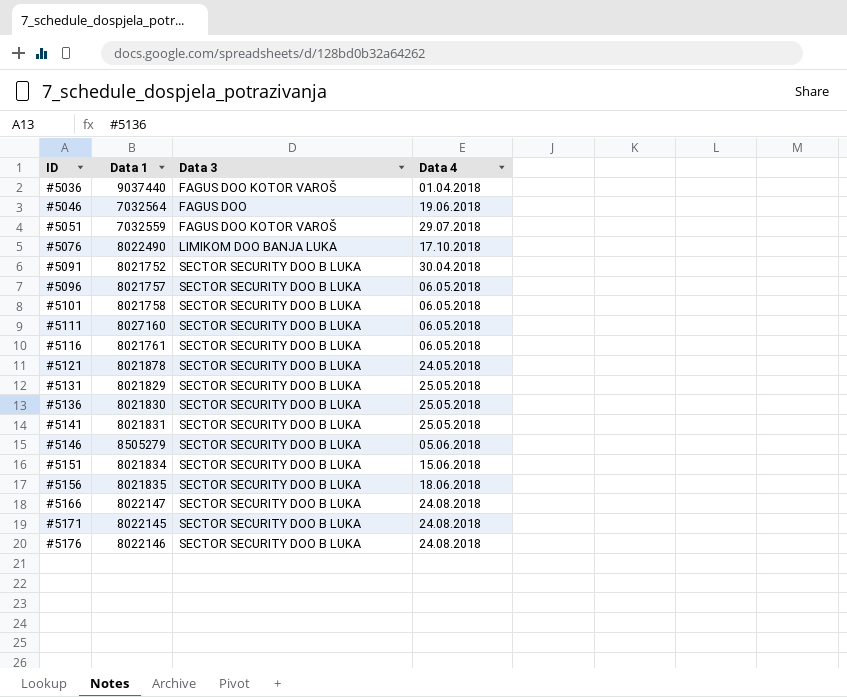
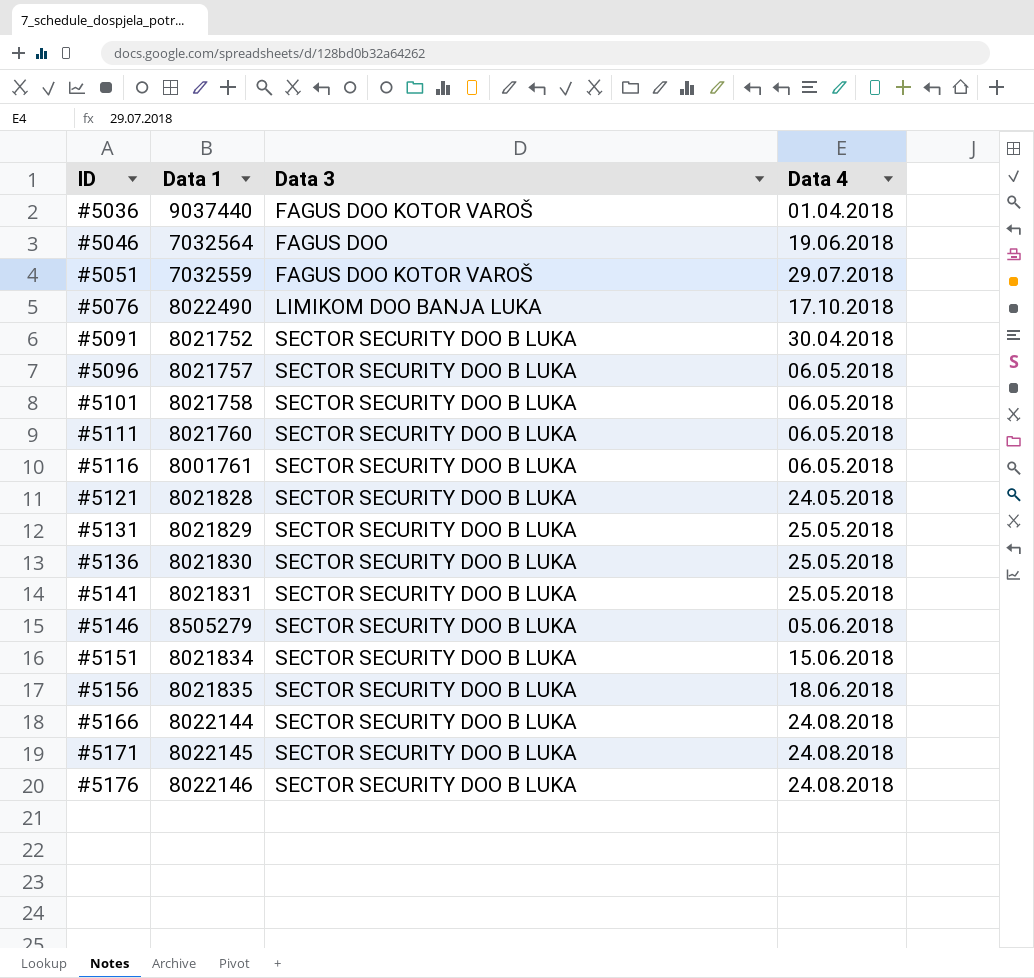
#5111 | Data 1: 8027160 -> 8021760
#5116 | Data 1: 8021761 -> 8001761
#5121 | Data 1: 8021878 -> 8021828
#5166 | Data 1: 8022147 -> 8022144

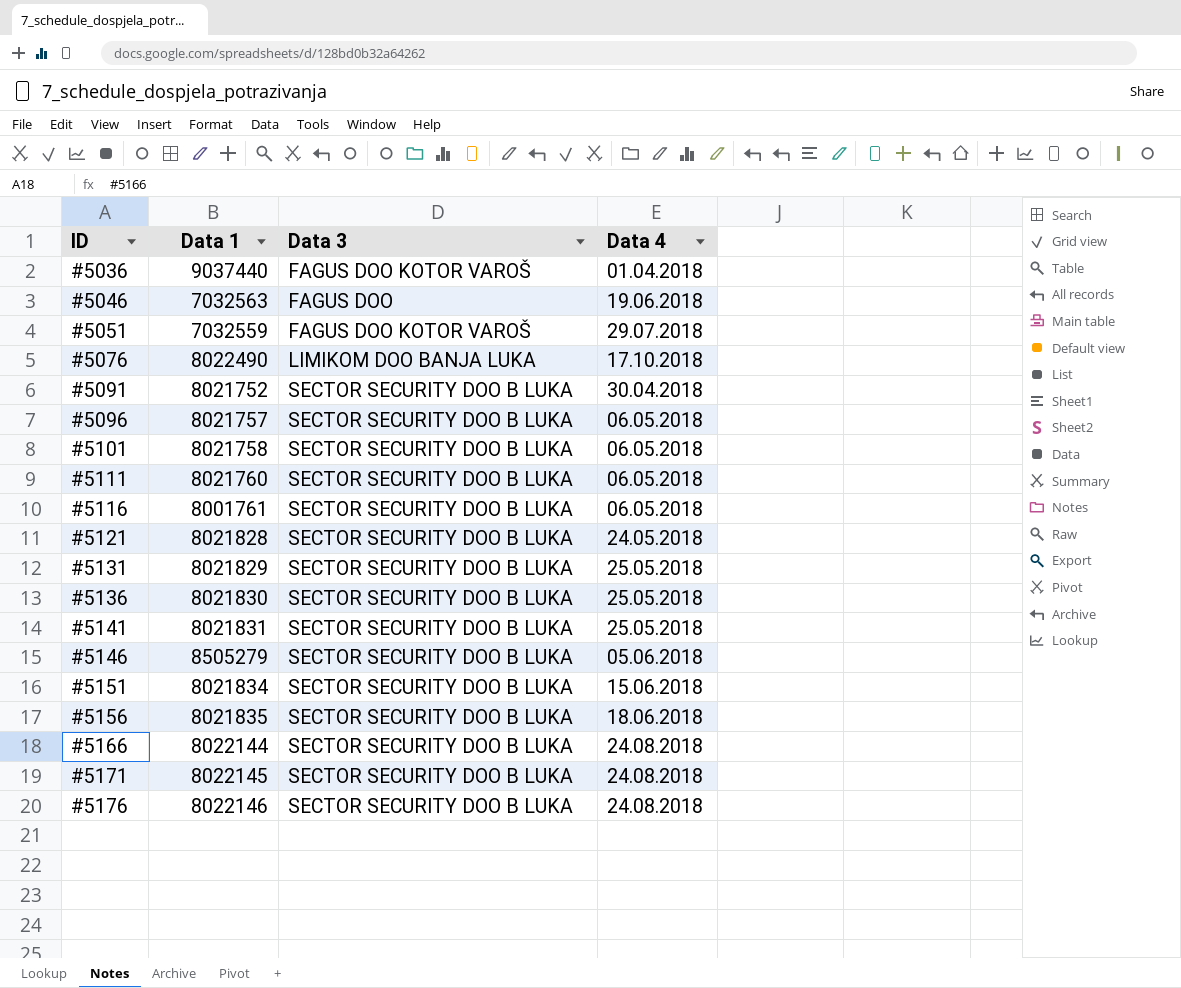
#5046 | Data 1: 7032564 -> 7032563

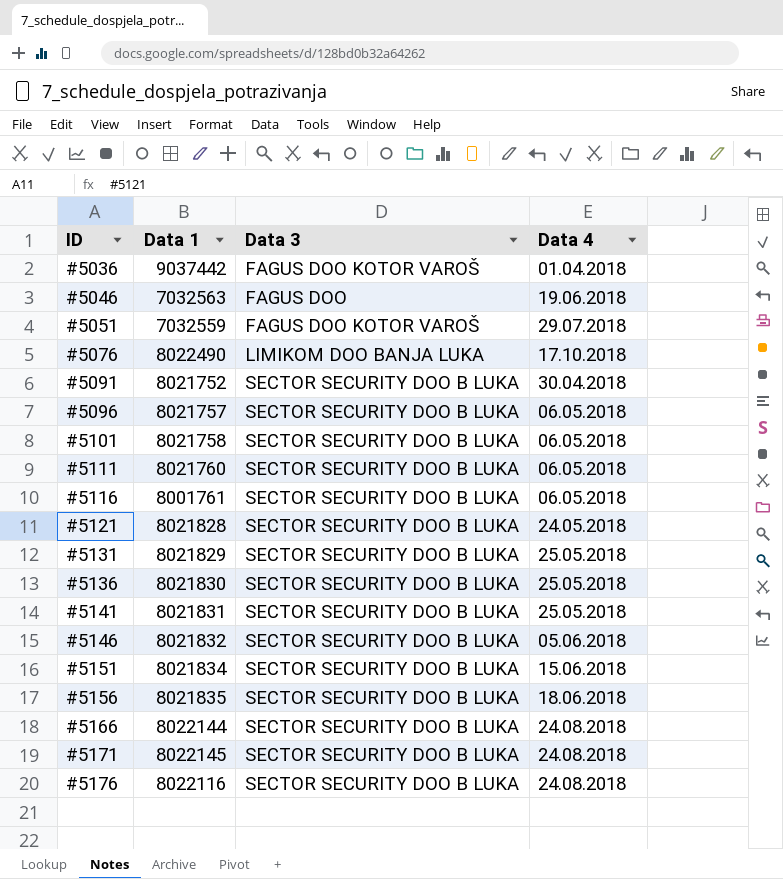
#5036 | Data 1: 9037440 -> 9037442
#5146 | Data 1: 8505279 -> 8021832
#5176 | Data 1: 8022146 -> 8022116

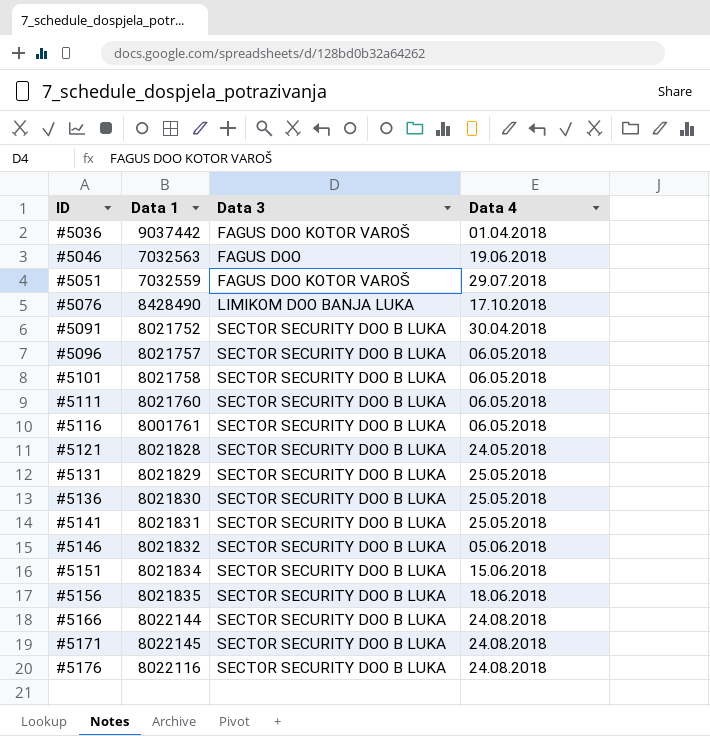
#5076 | Data 1: 8022490 -> 8428490

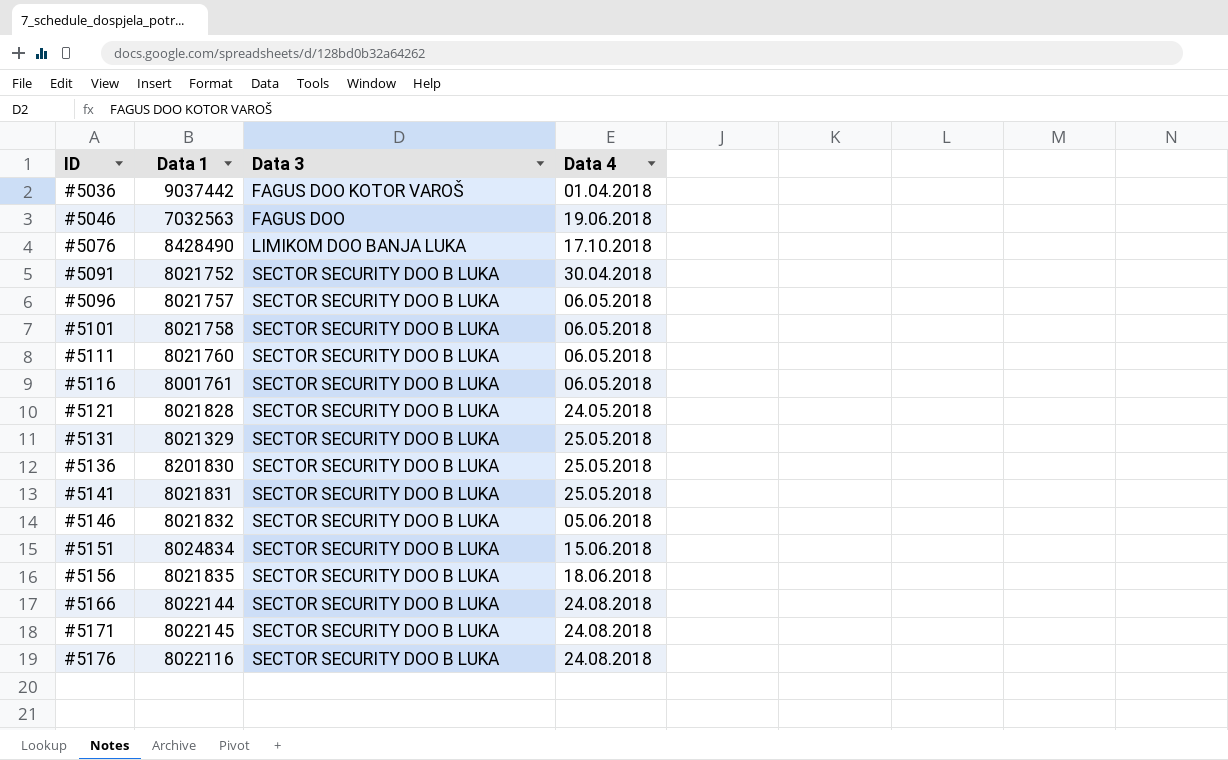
row #5051: 7032559 | FAGUS DOO KOTOR VAROŠ | 29.07.2018 -> none
#5131 | Data 1: 8021829 -> 8021329
#5136 | Data 1: 8021830 -> 8201830
#5151 | Data 1: 8021834 -> 8024834

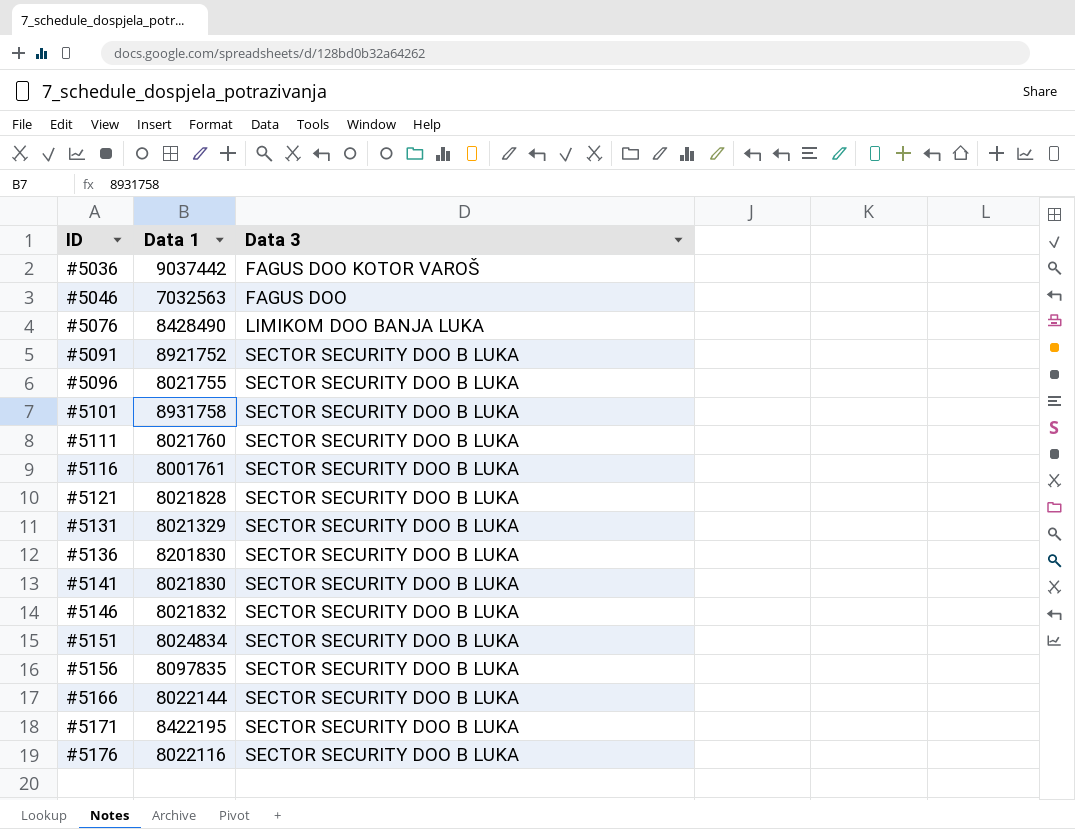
column Data 4 | position: 4 -> none
#5091 | Data 1: 8021752 -> 8921752
#5096 | Data 1: 8021757 -> 8021755
#5101 | Data 1: 8021758 -> 8931758
#5141 | Data 1: 8021831 -> 8021830
#5156 | Data 1: 8021835 -> 8097835
#5171 | Data 1: 8022145 -> 8422195

